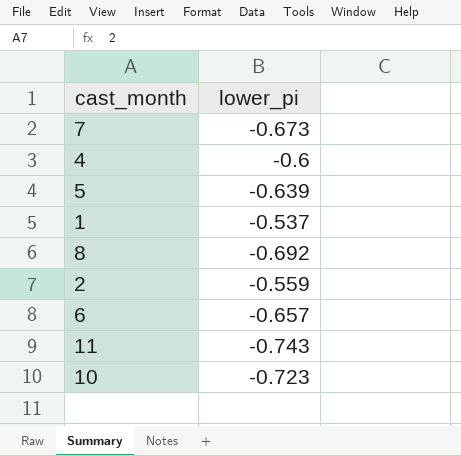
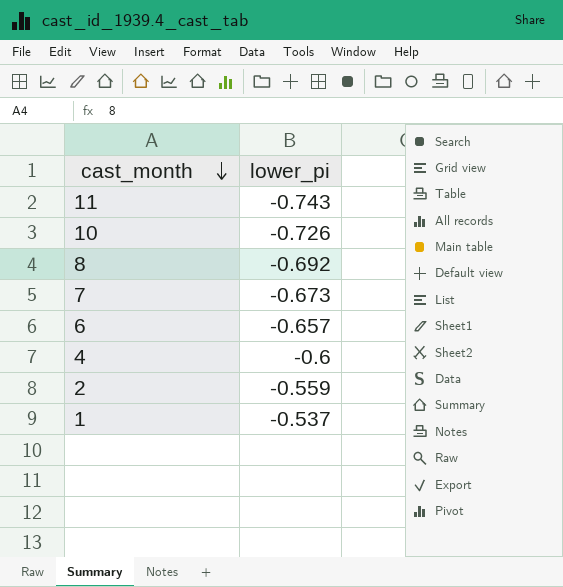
row order: none -> cast_month descending
row 5: -0.639 -> none
10 | lower_pi: -0.723 -> -0.726

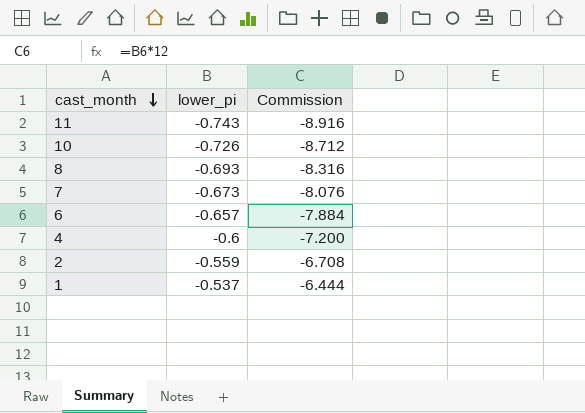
column Commission | formula: none -> [lower_pi] * 12
8 | lower_pi: -0.692 -> -0.693

